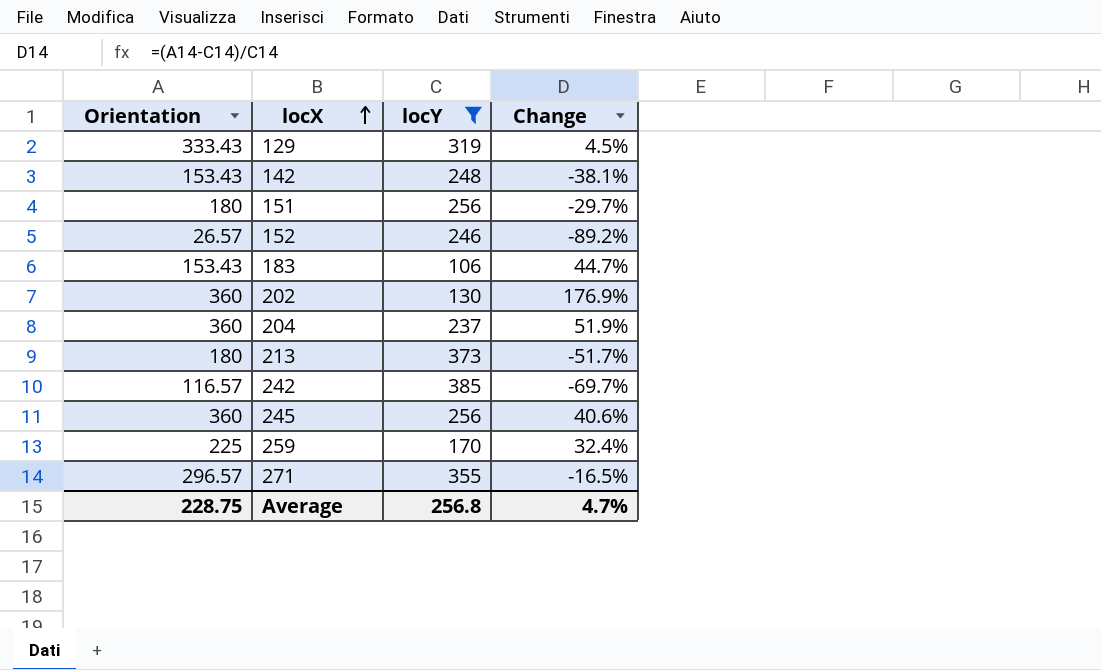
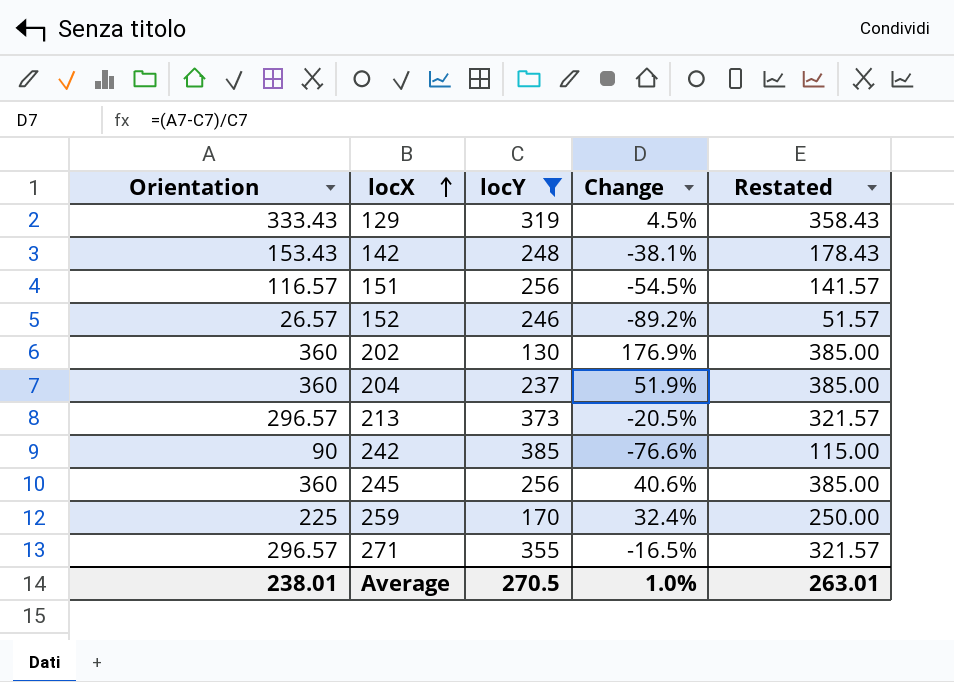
column Restated | formula: none -> [Orientation] + 25
row 183: 153.43 | 106 | 44.7% -> none
151 | Orientation: 180 -> 116.57
151 | Change: -29.7% -> -54.5%
213 | Orientation: 180 -> 296.57
213 | Change: -51.7% -> -20.5%
242 | Orientation: 116.57 -> 90
242 | Change: -69.7% -> -76.6%
Average | Orientation: 228.75 -> 238.01
Average | locY: 256.8 -> 270.5
Average | Change: 4.7% -> 1.0%

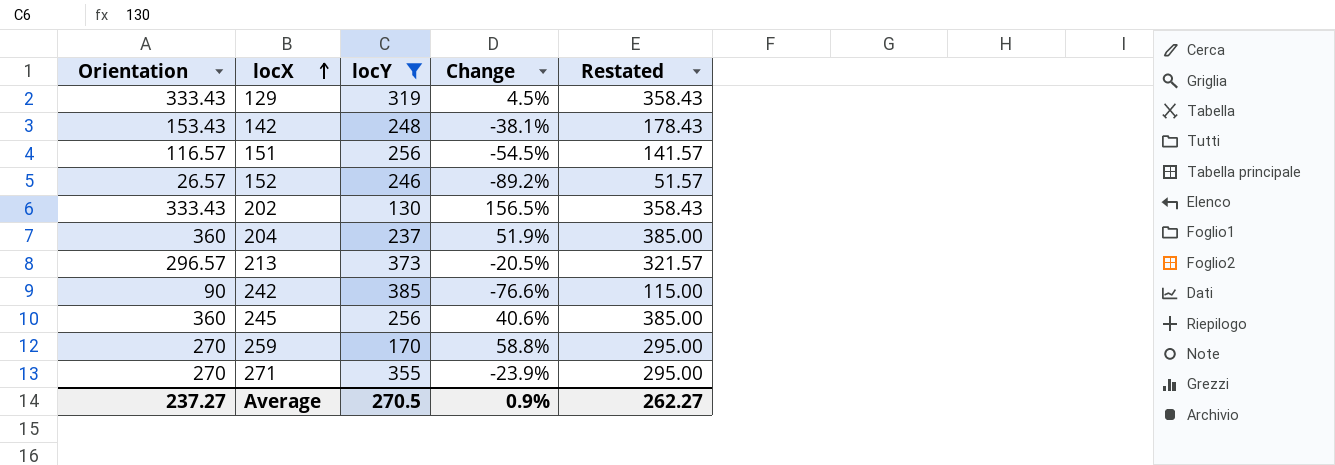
202 | Orientation: 360 -> 333.43
202 | Change: 176.9% -> 156.5%
202 | Restated: 385.00 -> 358.43
259 | Orientation: 225 -> 270
259 | Change: 32.4% -> 58.8%
259 | Restated: 250.00 -> 295.00
271 | Orientation: 296.57 -> 270
271 | Change: -16.5% -> -23.9%
271 | Restated: 321.57 -> 295.00
Average | Orientation: 238.01 -> 237.27
Average | Change: 1.0% -> 0.9%
Average | Restated: 263.01 -> 262.27

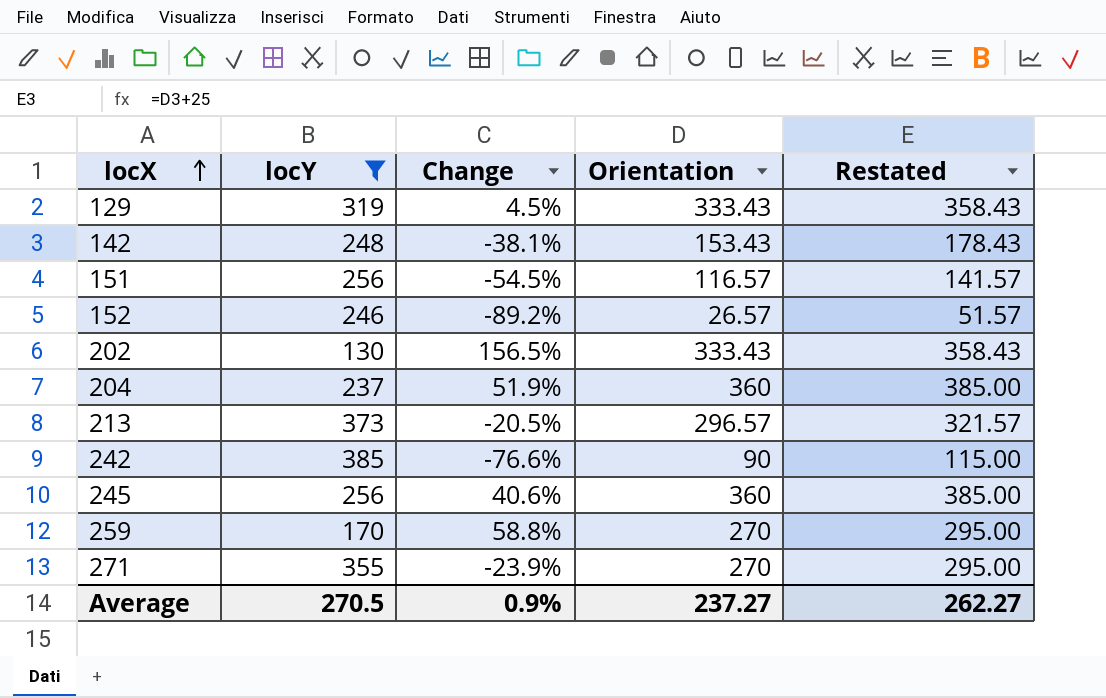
column Orientation | position: 1 -> 4

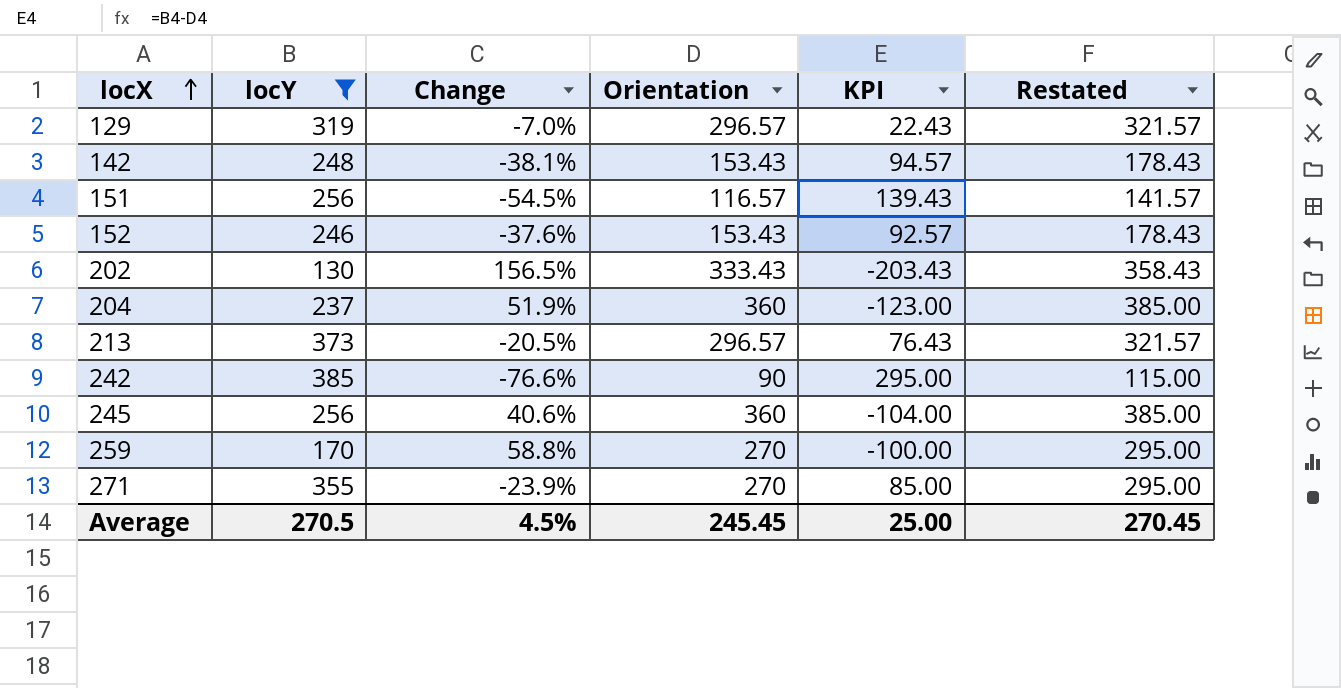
column KPI | formula: none -> [locY] - [Orientation]
129 | Change: 4.5% -> -7.0%
129 | Orientation: 333.43 -> 296.57
129 | Restated: 358.43 -> 321.57
152 | Change: -89.2% -> -37.6%
152 | Orientation: 26.57 -> 153.43
152 | Restated: 51.57 -> 178.43
Average | Change: 0.9% -> 4.5%
Average | Orientation: 237.27 -> 245.45
Average | Restated: 262.27 -> 270.45

